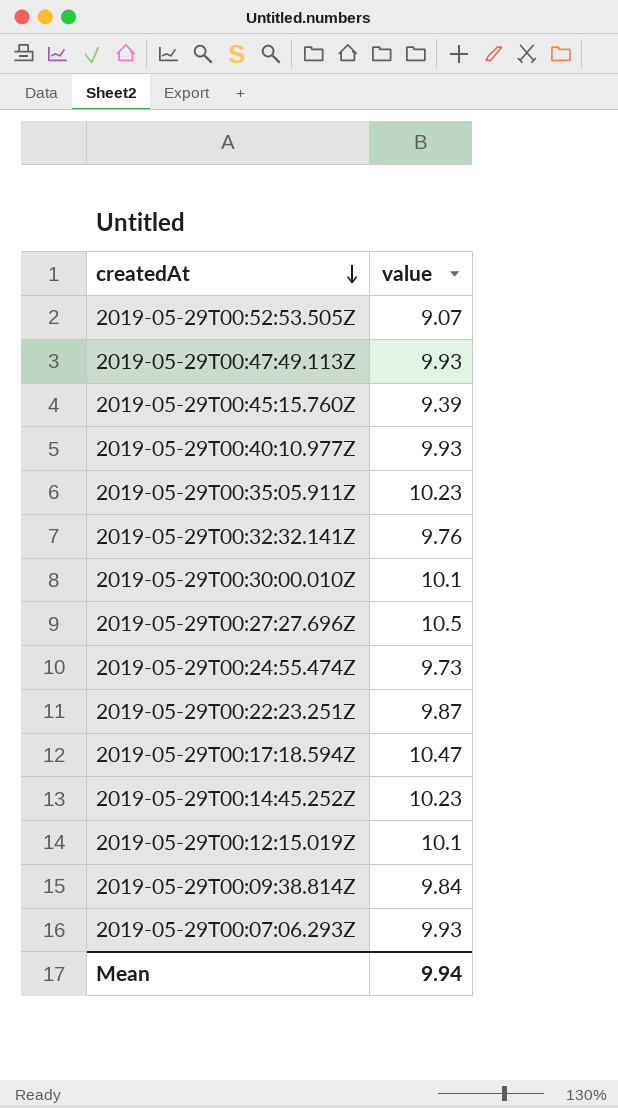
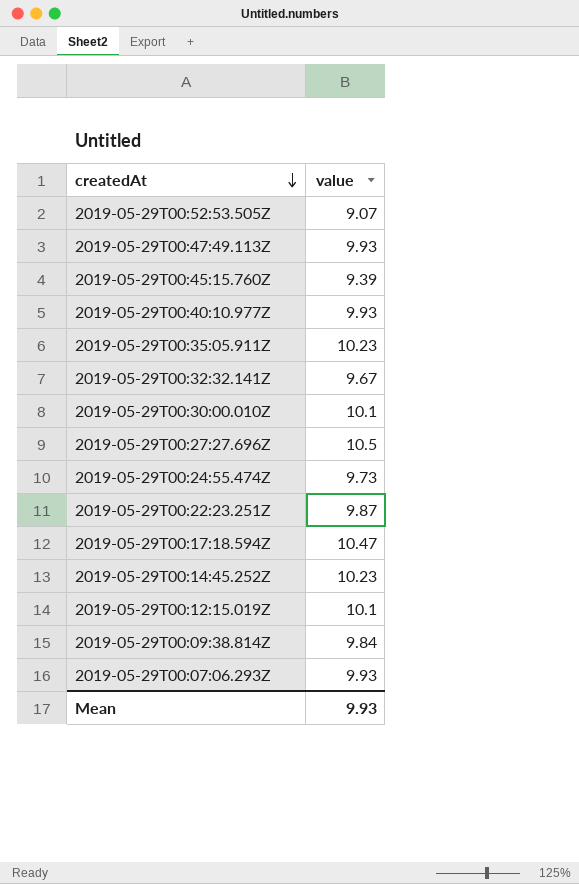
2019-05-29T00:32:32.141Z | value: 9.76 -> 9.67
Mean | value: 9.94 -> 9.93

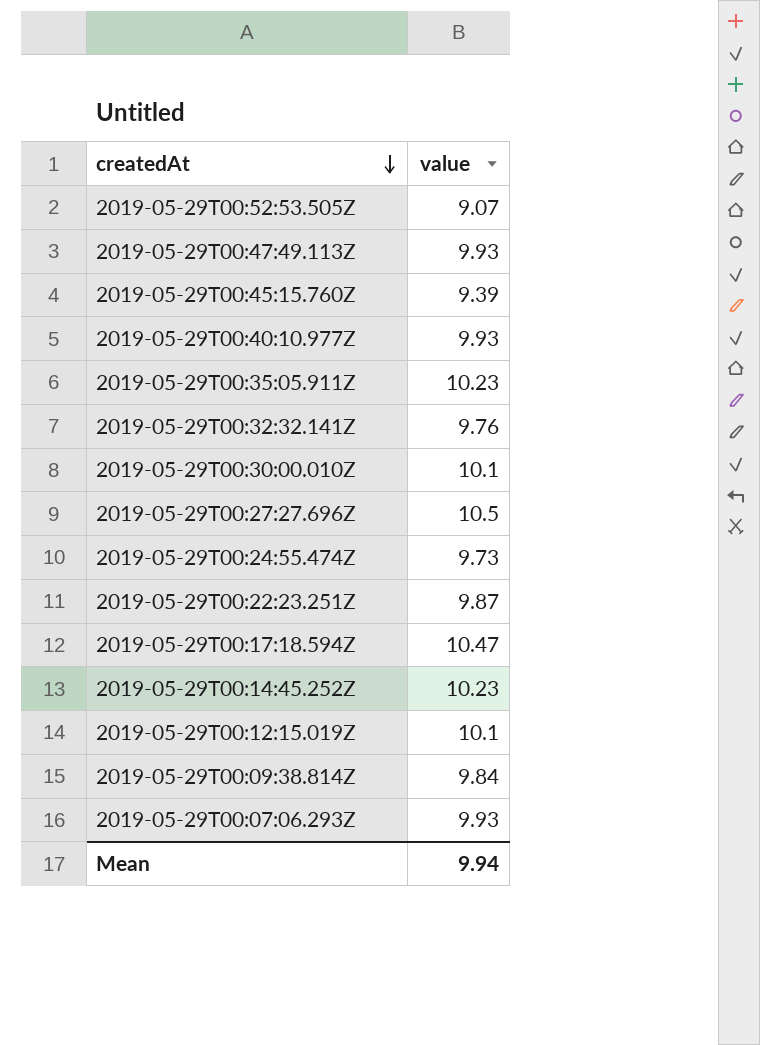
2019-05-29T00:32:32.141Z | value: 9.67 -> 9.76
Mean | value: 9.93 -> 9.94

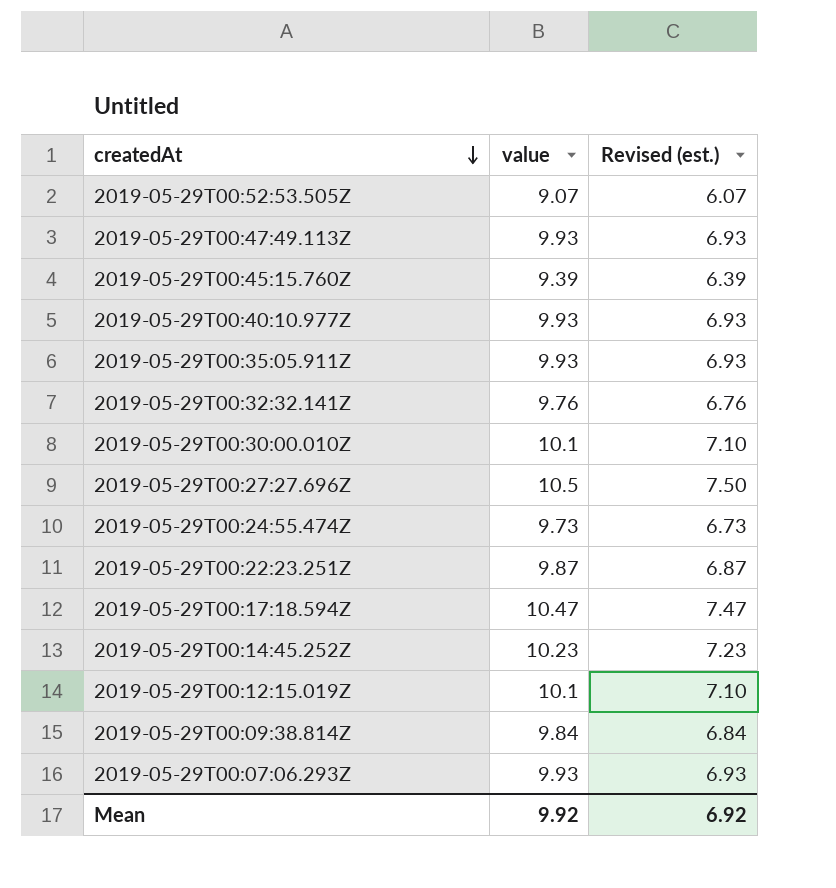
column Revised (est.) | formula: none -> [value] - 3
2019-05-29T00:35:05.911Z | value: 10.23 -> 9.93
Mean | value: 9.94 -> 9.92

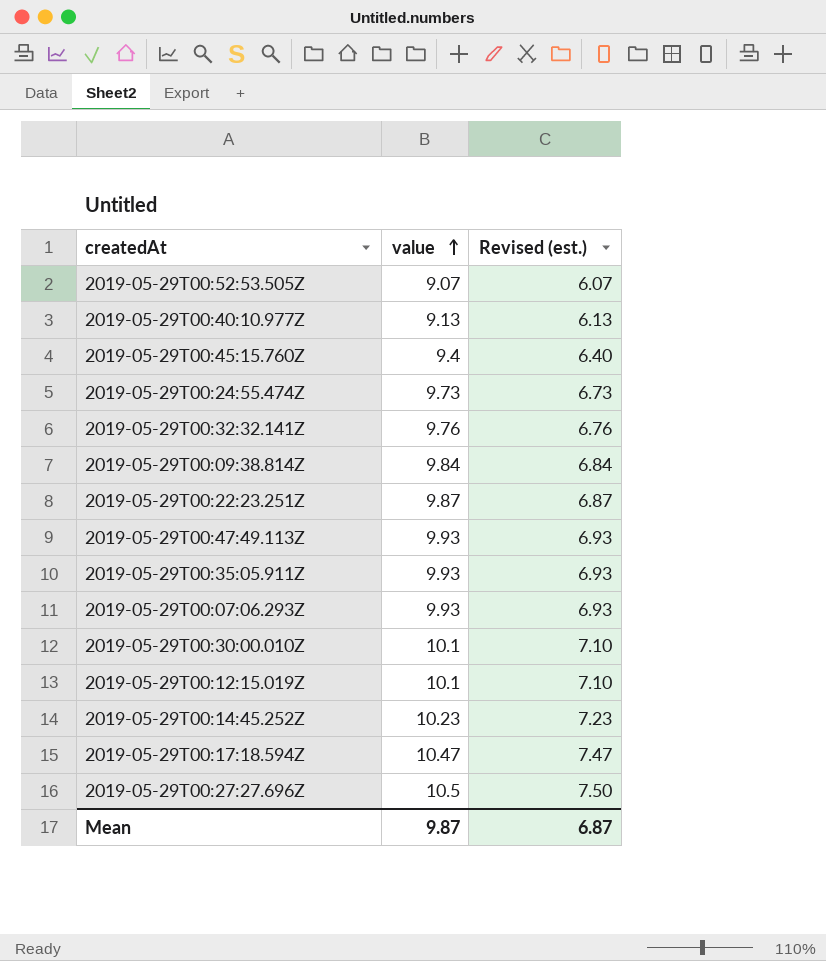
row order: createdAt descending -> value ascending
2019-05-29T00:40:10.977Z | value: 9.93 -> 9.13
2019-05-29T00:40:10.977Z | Revised (est.): 6.93 -> 6.13
2019-05-29T00:45:15.760Z | value: 9.39 -> 9.4
2019-05-29T00:45:15.760Z | Revised (est.): 6.39 -> 6.40
Mean | value: 9.92 -> 9.87
Mean | Revised (est.): 6.92 -> 6.87

